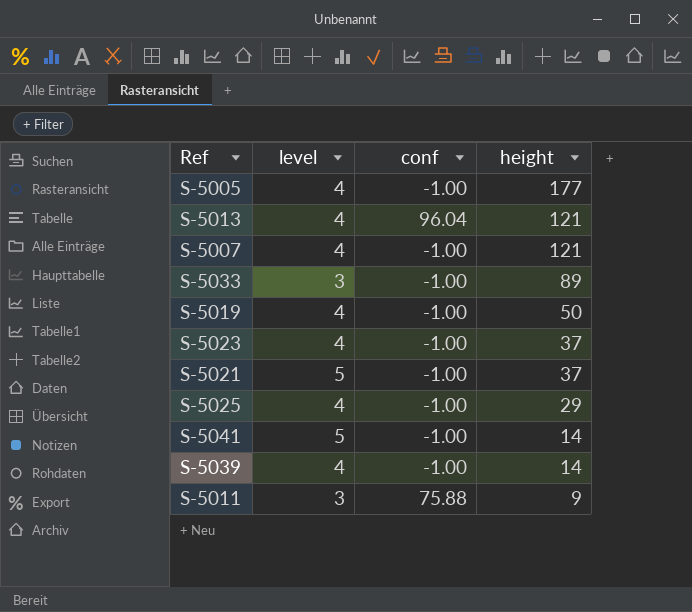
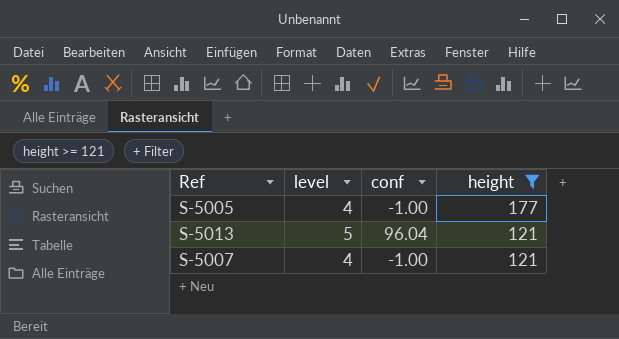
filter: none -> height >= 121
S-5013 | level: 4 -> 5

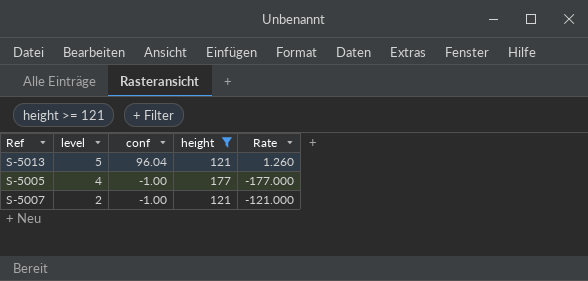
row order: height descending -> level descending
column Rate | formula: none -> [height] / [conf]
S-5007 | level: 4 -> 2

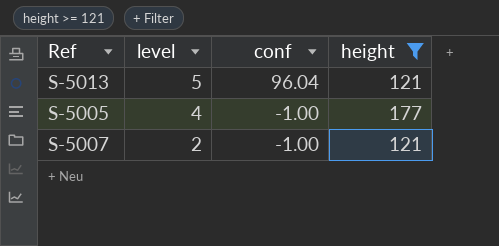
column Rate | formula: [height] / [conf] -> none

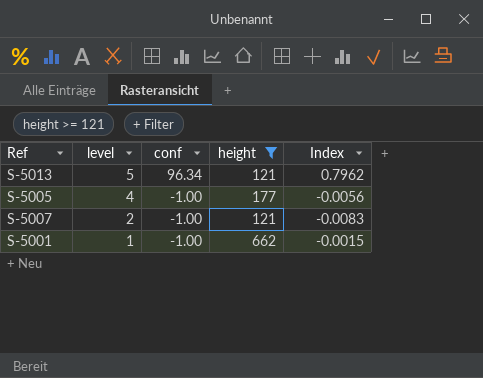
column Index | formula: none -> [conf] / [height]
S-5013 | conf: 96.04 -> 96.34
row S-5001: none -> 1 | -1.00 | 662 | -0.0015

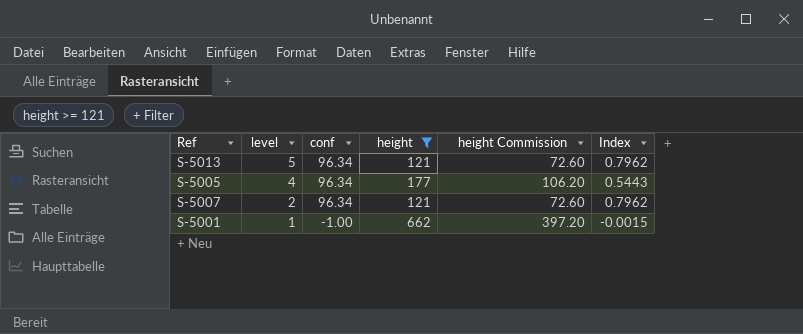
column height Commission | formula: none -> [height] * 0.6
S-5005 | conf: -1.00 -> 96.34
S-5005 | Index: -0.0056 -> 0.5443
S-5007 | conf: -1.00 -> 96.34
S-5007 | Index: -0.0083 -> 0.7962

